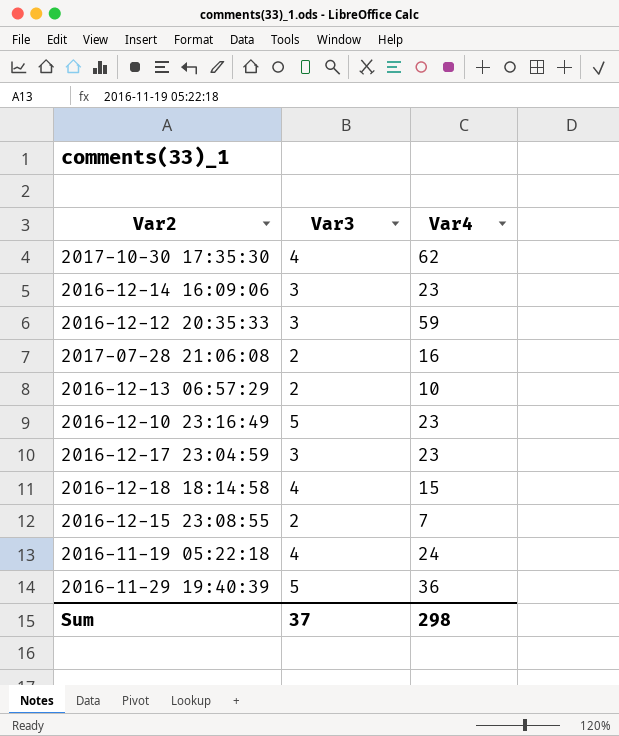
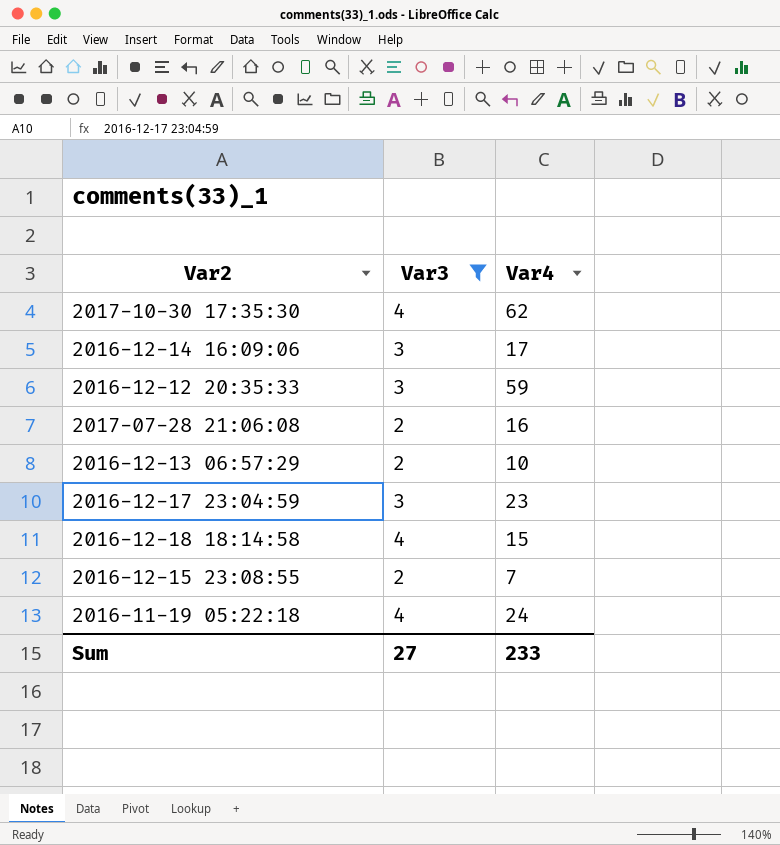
filter: none -> Var3 != 5
2016-12-14 16:09:06 | Var4: 23 -> 17
Sum | Var3: 37 -> 27
Sum | Var4: 298 -> 233

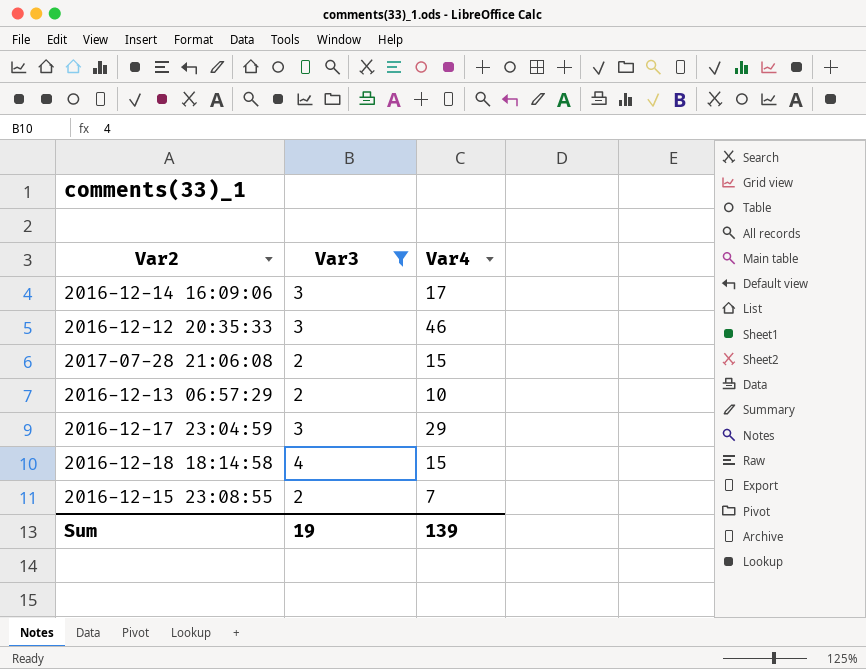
row 2017-10-30 17:35:30: 4 | 62 -> none
row 2016-11-19 05:22:18: 4 | 24 -> none
2016-12-12 20:35:33 | Var4: 59 -> 46
2017-07-28 21:06:08 | Var4: 16 -> 15
2016-12-17 23:04:59 | Var4: 23 -> 29
Sum | Var3: 27 -> 19
Sum | Var4: 233 -> 139

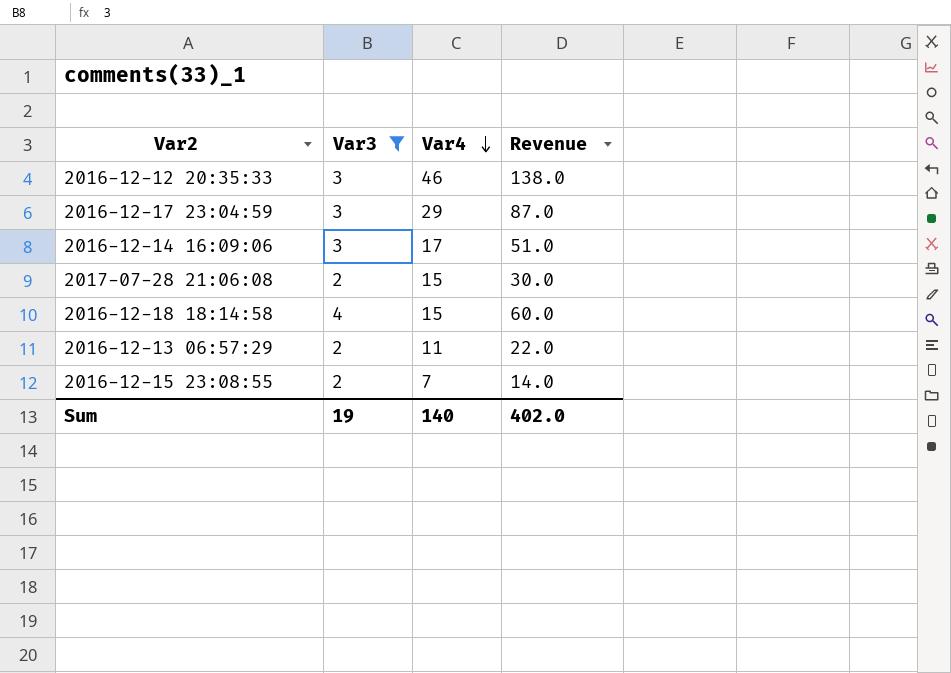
row order: none -> Var4 descending
column Revenue | formula: none -> [Var3] * [Var4]
2016-12-13 06:57:29 | Var4: 10 -> 11
Sum | Var4: 139 -> 140

